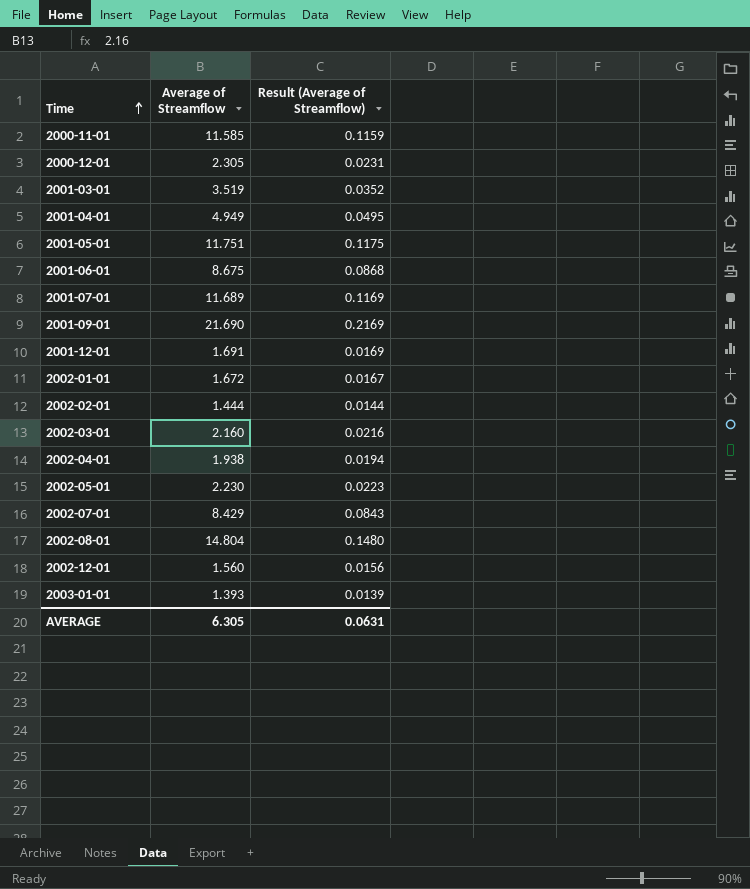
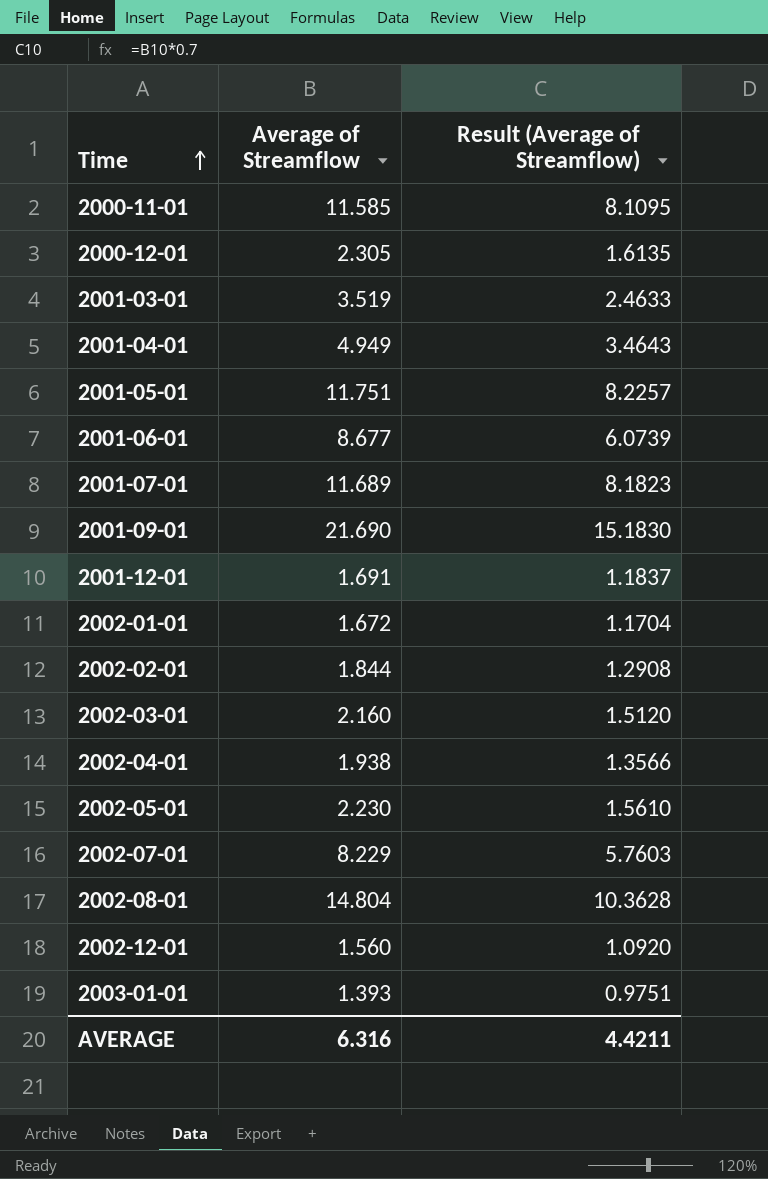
column Result (Average of Streamflow) | formula: [Average of Streamflow] * 0.01 -> [Average of Streamflow] * 0.7
2001-06-01 | Average of Streamflow: 8.675 -> 8.677
2002-02-01 | Average of Streamflow: 1.444 -> 1.844
2002-07-01 | Average of Streamflow: 8.429 -> 8.229
AVERAGE | Average of Streamflow: 6.305 -> 6.316
AVERAGE | Result (Average of Streamflow): 0.0631 -> 4.4211

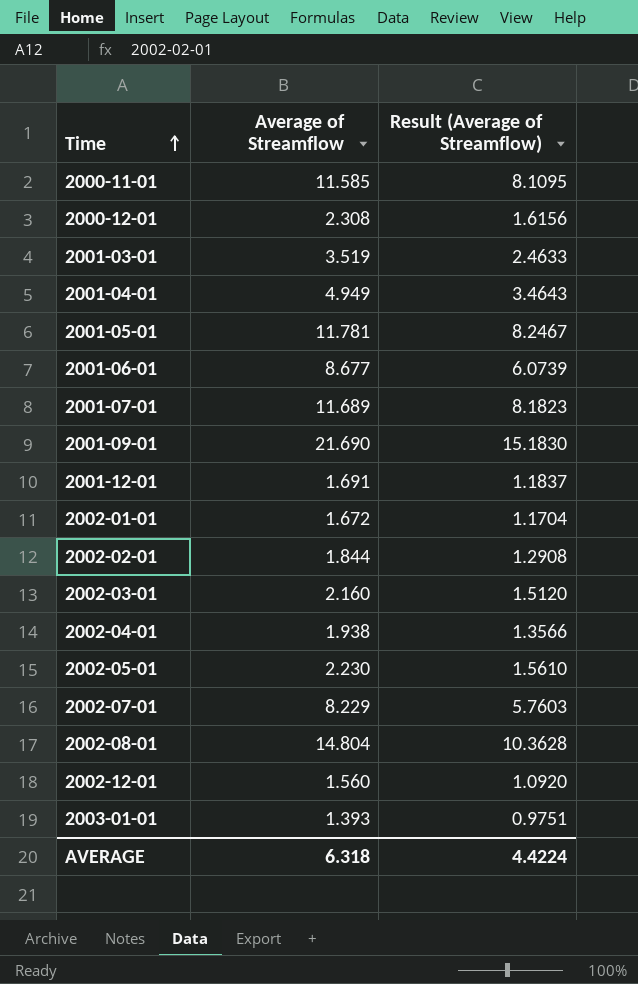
2000-12-01 | Average of Streamflow: 2.305 -> 2.308
2000-12-01 | Result (Average of Streamflow): 1.6135 -> 1.6156
2001-05-01 | Average of Streamflow: 11.751 -> 11.781
2001-05-01 | Result (Average of Streamflow): 8.2257 -> 8.2467
AVERAGE | Average of Streamflow: 6.316 -> 6.318
AVERAGE | Result (Average of Streamflow): 4.4211 -> 4.4224

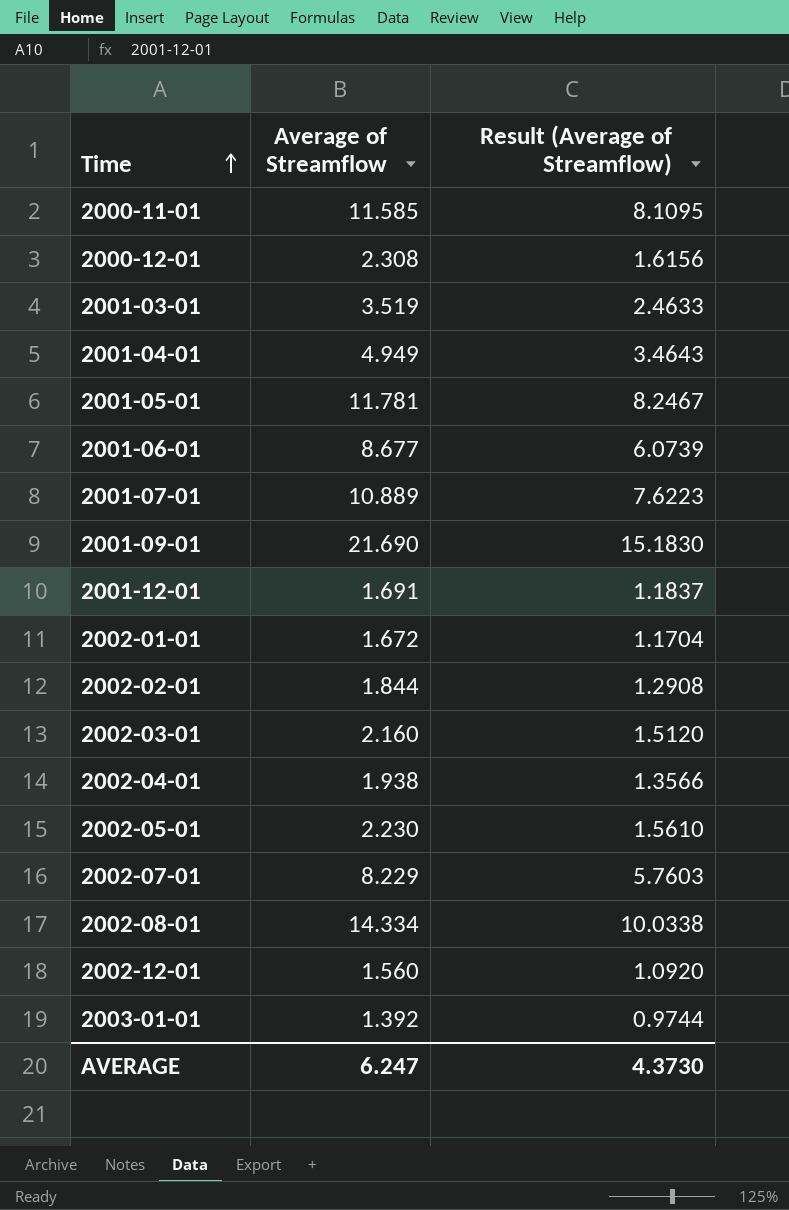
2001-07-01 | Average of Streamflow: 11.689 -> 10.889
2001-07-01 | Result (Average of Streamflow): 8.1823 -> 7.6223
2002-08-01 | Average of Streamflow: 14.804 -> 14.334
2002-08-01 | Result (Average of Streamflow): 10.3628 -> 10.0338
2003-01-01 | Average of Streamflow: 1.393 -> 1.392
2003-01-01 | Result (Average of Streamflow): 0.9751 -> 0.9744
AVERAGE | Average of Streamflow: 6.318 -> 6.247
AVERAGE | Result (Average of Streamflow): 4.4224 -> 4.3730

